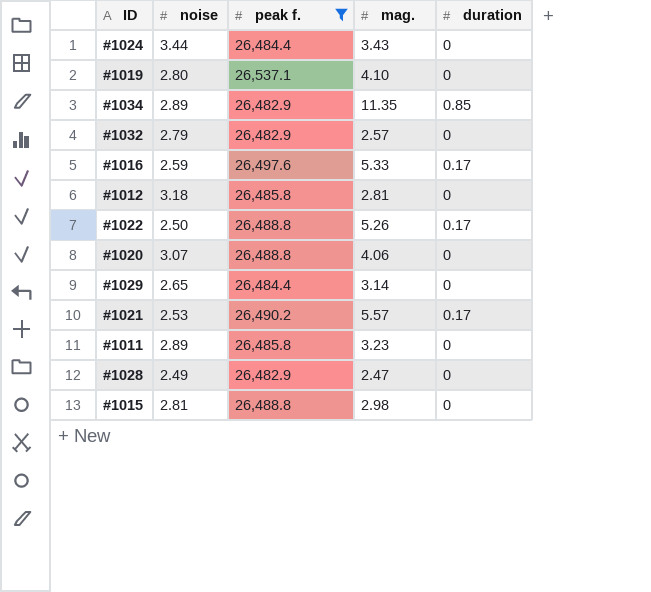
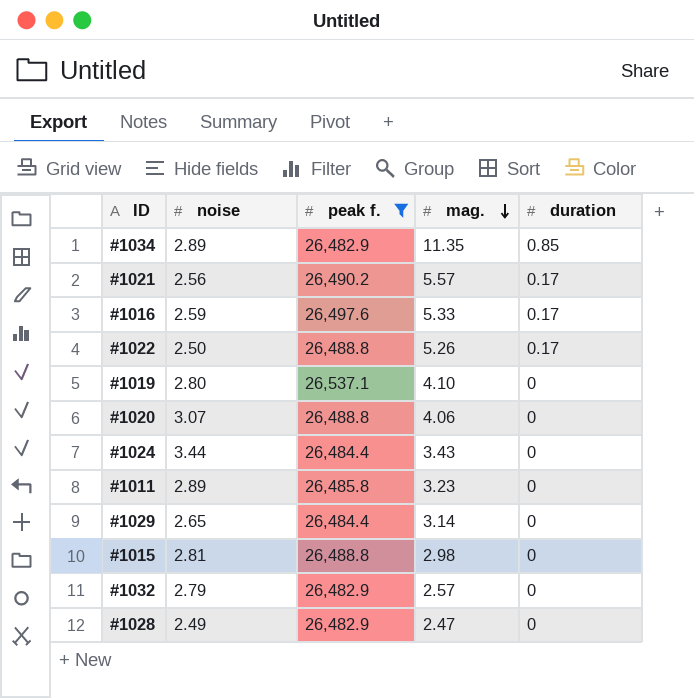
row order: none -> mag. descending
row #1012: 3.18 | 26,485.8 | 2.81 | 0 -> none
#1021 | noise: 2.53 -> 2.56

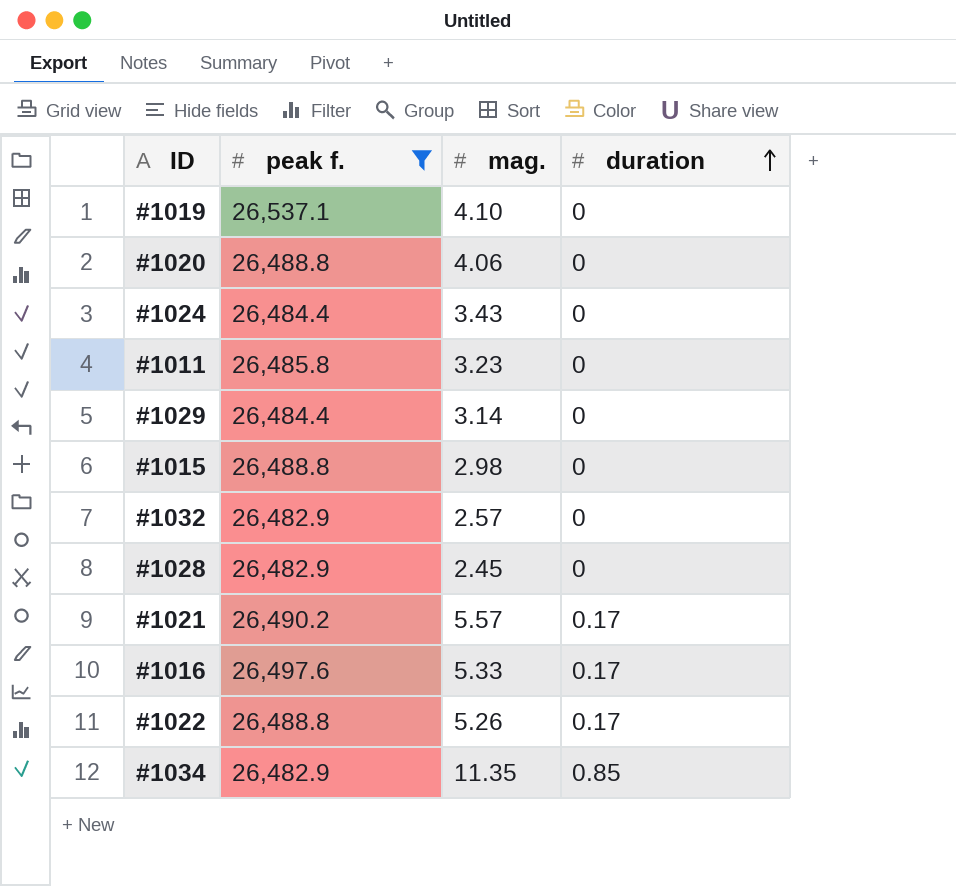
row order: mag. descending -> duration ascending
column noise | position: 2 -> none
#1028 | mag.: 2.47 -> 2.45

